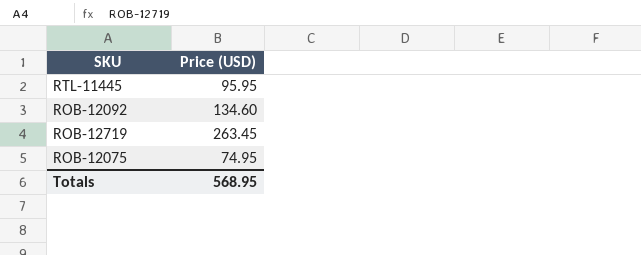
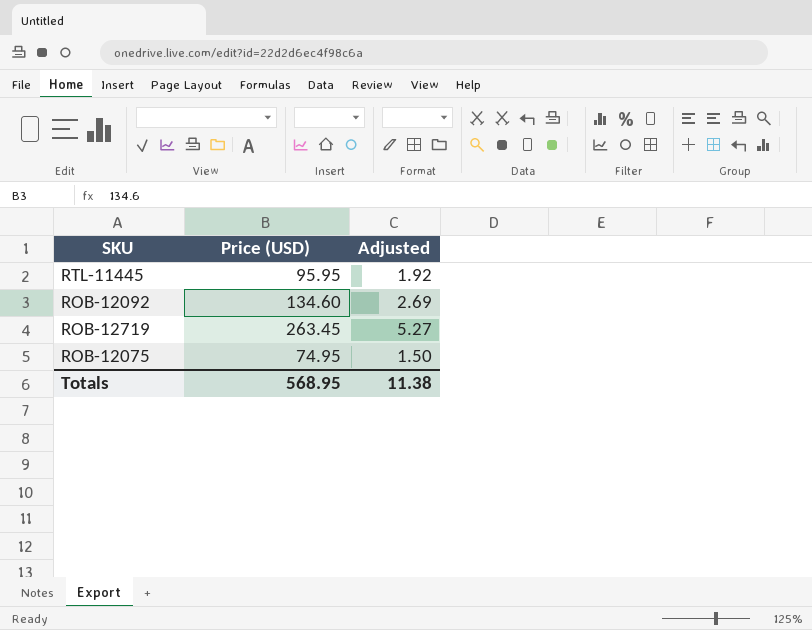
column Adjusted | formula: none -> [Price (USD)] * 0.02

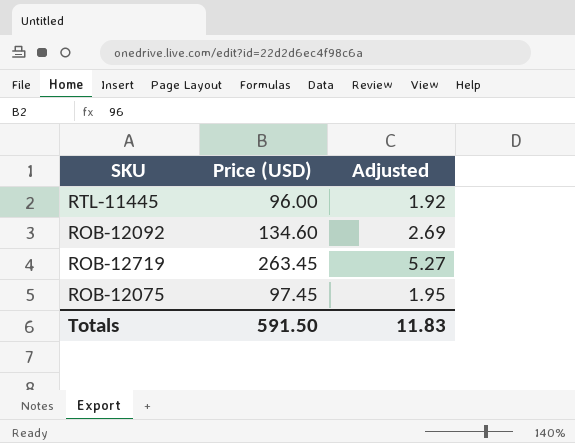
RTL-11445 | Price (USD): 95.95 -> 96.00
ROB-12075 | Price (USD): 74.95 -> 97.45
ROB-12075 | Adjusted: 1.50 -> 1.95
Totals | Price (USD): 568.95 -> 591.50
Totals | Adjusted: 11.38 -> 11.83

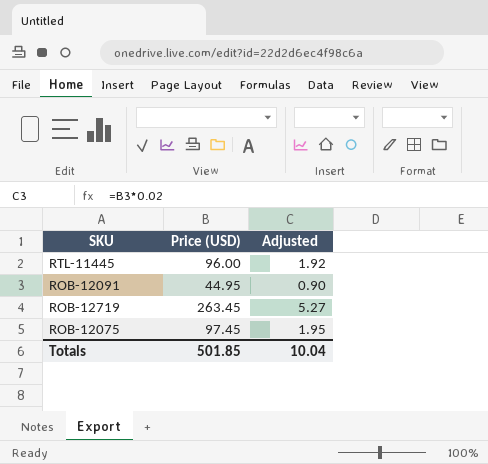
row ROB-12092: 134.60 | 2.69 -> none
row ROB-12091: none -> 44.95 | 0.90
Totals | Price (USD): 591.50 -> 501.85
Totals | Adjusted: 11.83 -> 10.04

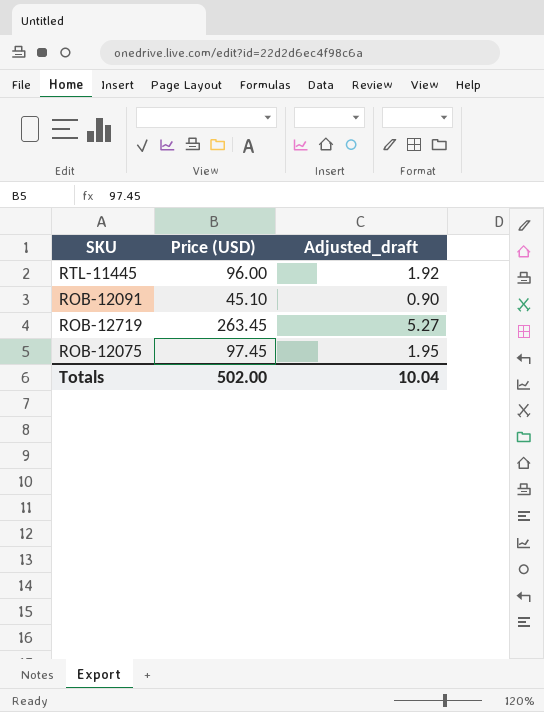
column name: Adjusted -> Adjusted_draft
ROB-12091 | Price (USD): 44.95 -> 45.10
Totals | Price (USD): 501.85 -> 502.00

